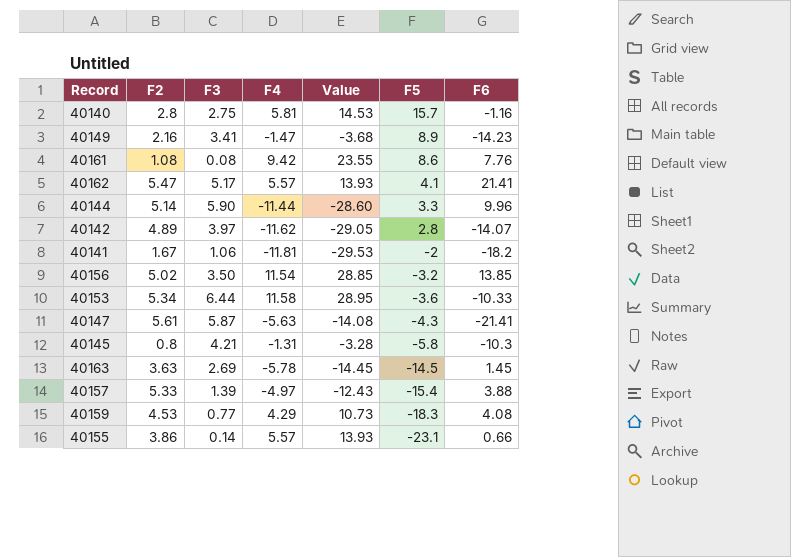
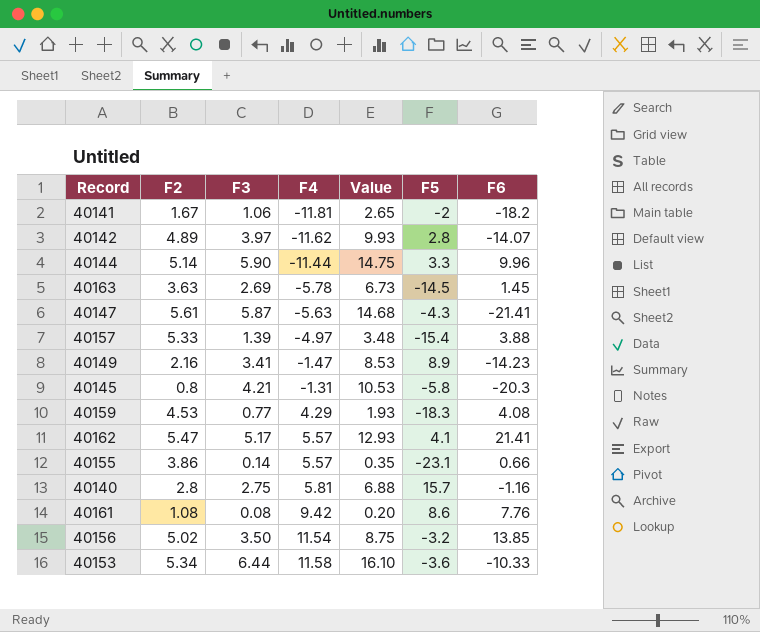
row order: F5 descending -> F4 ascending
column Value | formula: [F4] * 2.5 -> [F3] * 2.5
40145 | F6: -10.3 -> -20.3

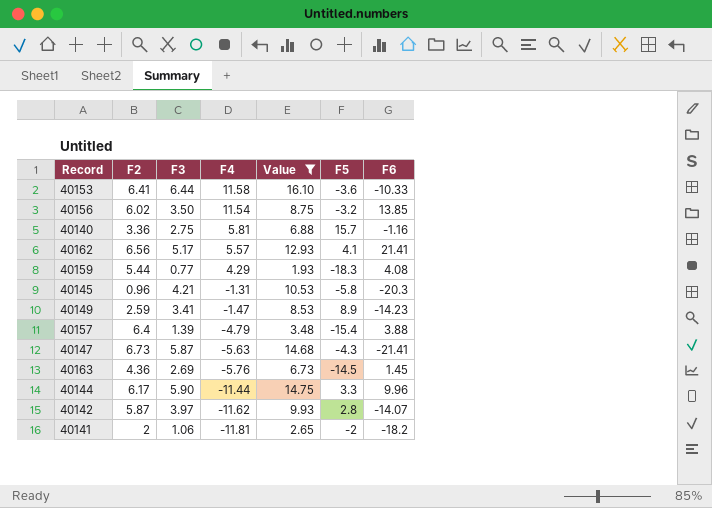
filter: none -> Value >= 1.93
row order: F4 ascending -> F4 descending
40153 | F2: 5.34 -> 6.41
40156 | F2: 5.02 -> 6.02
40140 | F2: 2.8 -> 3.36
40162 | F2: 5.47 -> 6.56
40159 | F2: 4.53 -> 5.44
40145 | F2: 0.8 -> 0.96
40149 | F2: 2.16 -> 2.59
40157 | F2: 5.33 -> 6.4
40157 | F4: -4.97 -> -4.79
40147 | F2: 5.61 -> 6.73
40163 | F2: 3.63 -> 4.36
40163 | F4: -5.78 -> -5.76
40144 | F2: 5.14 -> 6.17
40142 | F2: 4.89 -> 5.87
40141 | F2: 1.67 -> 2

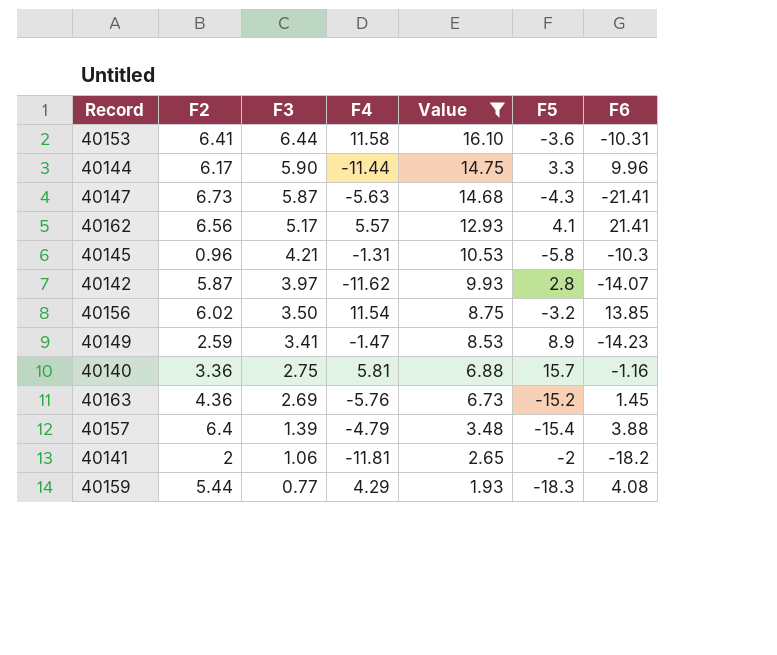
row order: F4 descending -> F3 descending
40153 | F6: -10.33 -> -10.31
40145 | F6: -20.3 -> -10.3
40163 | F5: -14.5 -> -15.2

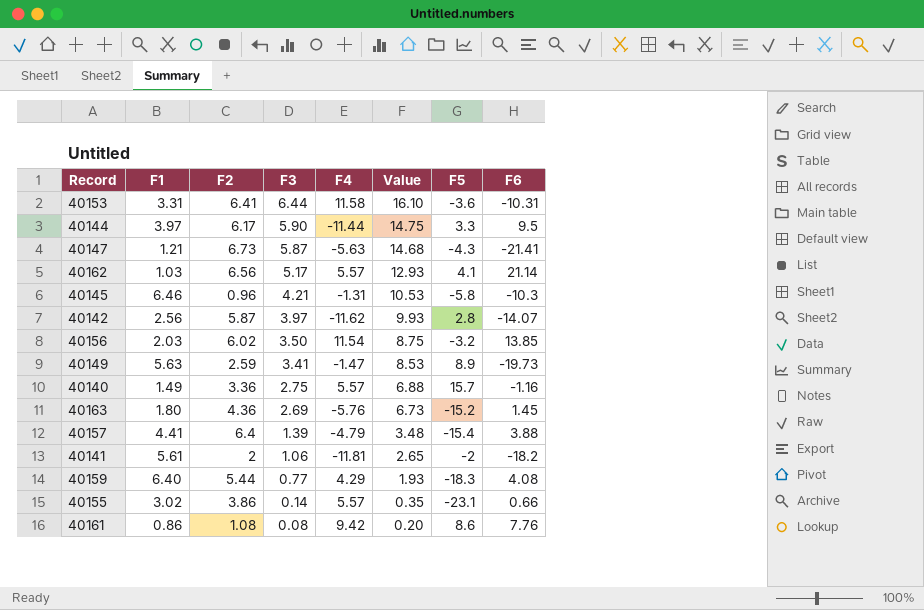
filter: Value >= 1.93 -> none
column F1 | position: none -> 2
40144 | F6: 9.96 -> 9.5
40162 | F6: 21.41 -> 21.14
40149 | F6: -14.23 -> -19.73
40140 | F4: 5.81 -> 5.57

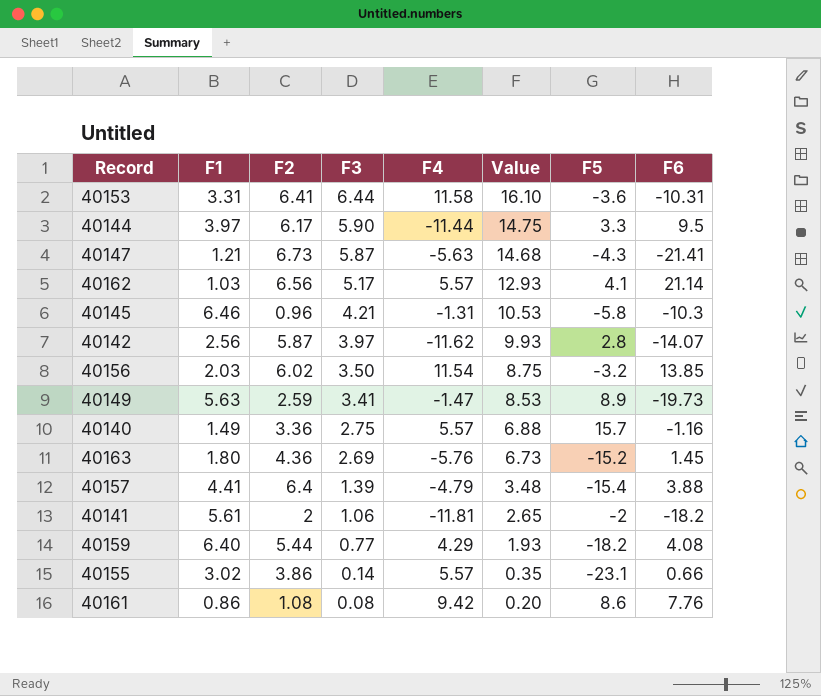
40159 | F5: -18.3 -> -18.2

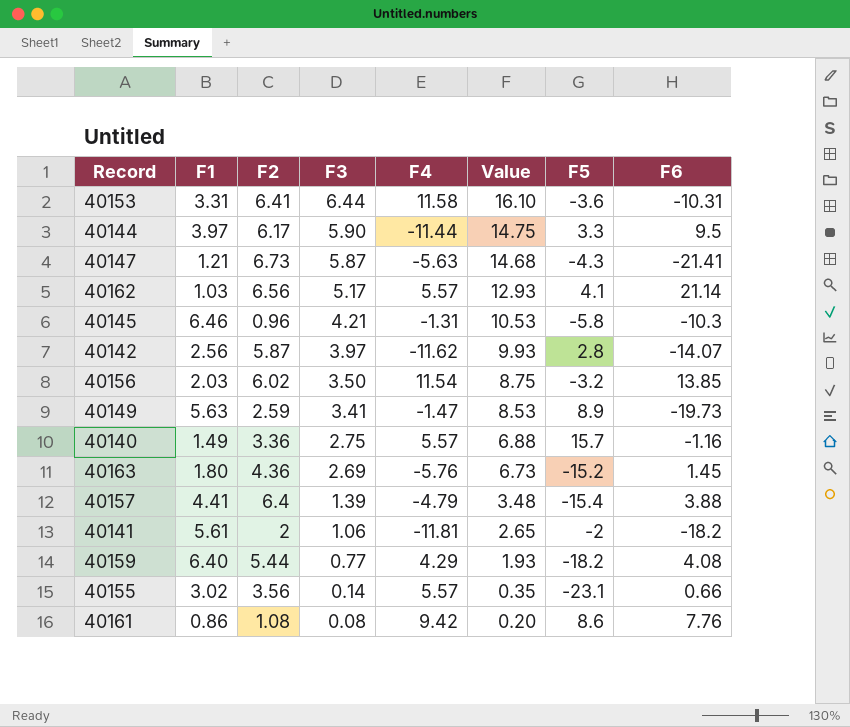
40155 | F2: 3.86 -> 3.56

